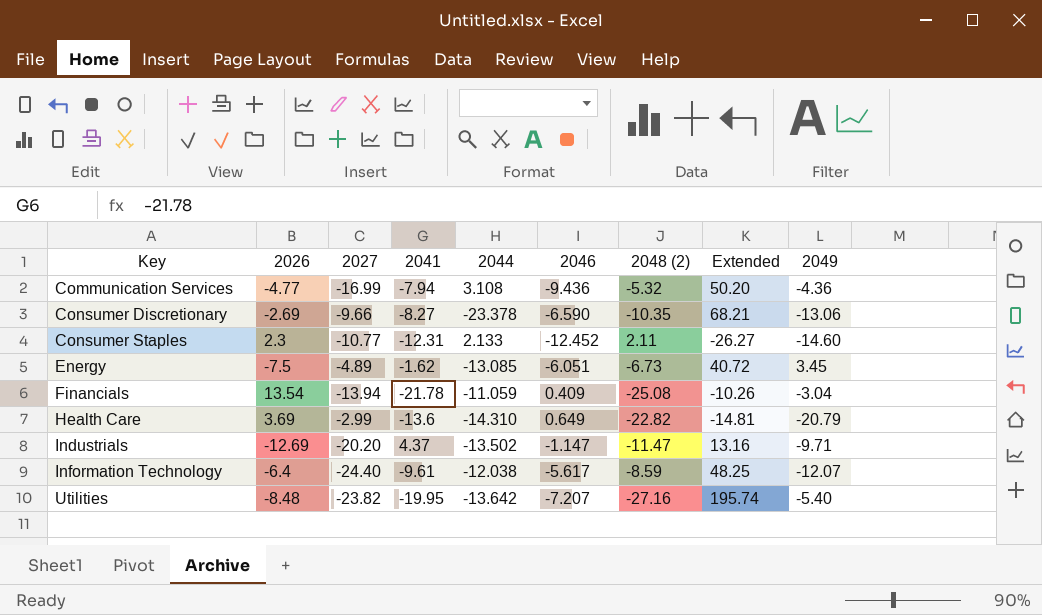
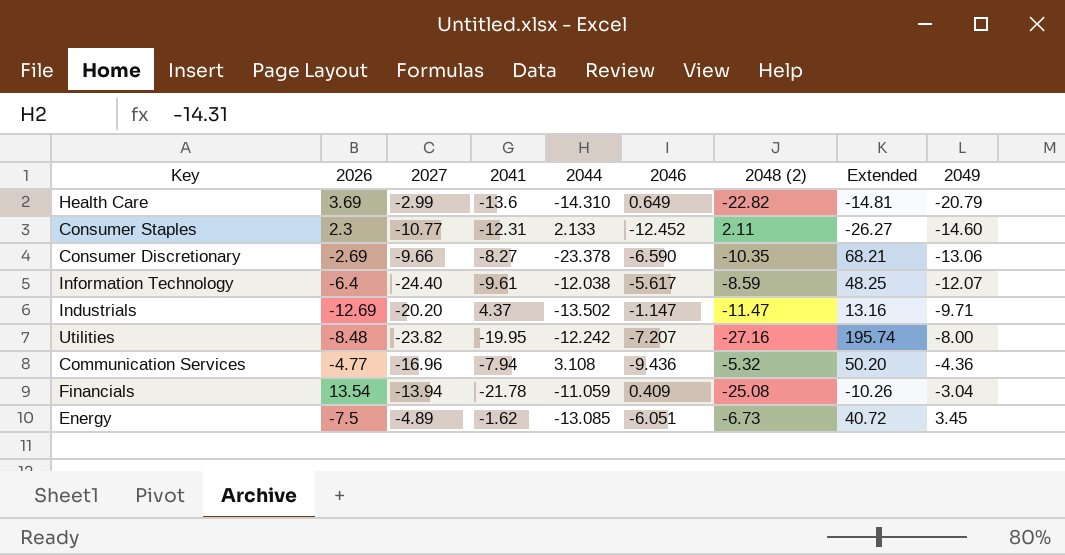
row order: Key ascending -> 2049 ascending
Utilities | 2044: -13.642 -> -12.242
Utilities | 2049: -5.40 -> -8.00
Communication Services | 2027: -16.99 -> -16.96

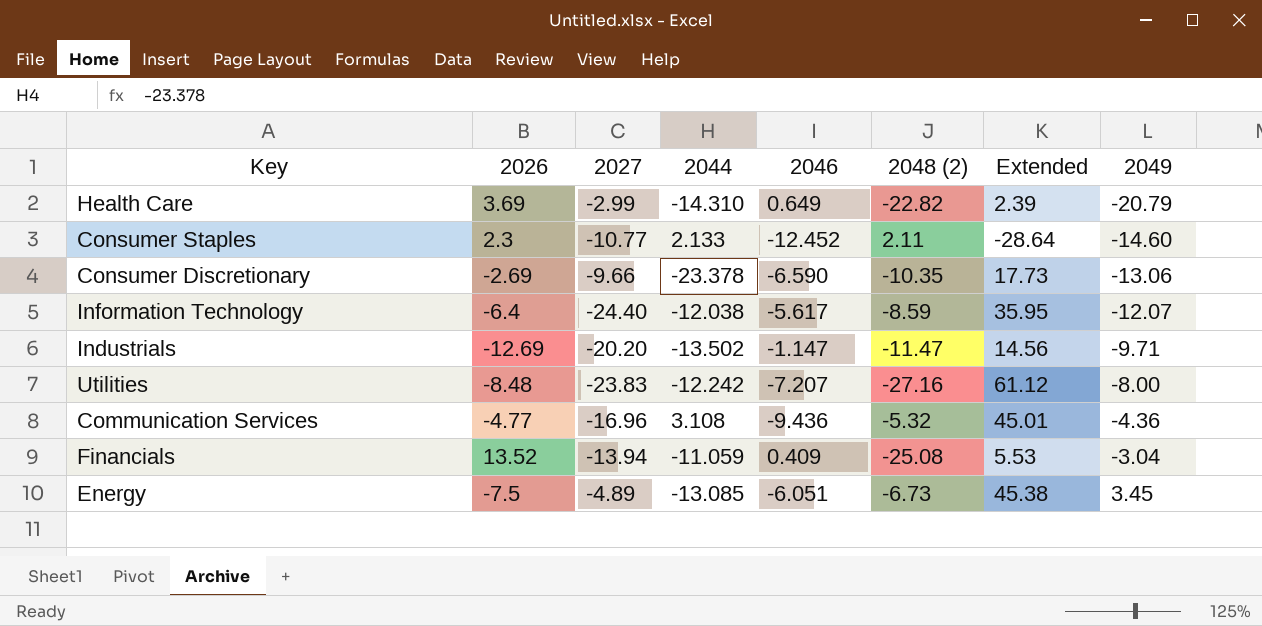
column 2041 | position: 4 -> none
column Extended | formula: [2046] * [2048 (2)] -> [2026] * [2046]
Utilities | 2027: -23.82 -> -23.83
Financials | 2026: 13.54 -> 13.52

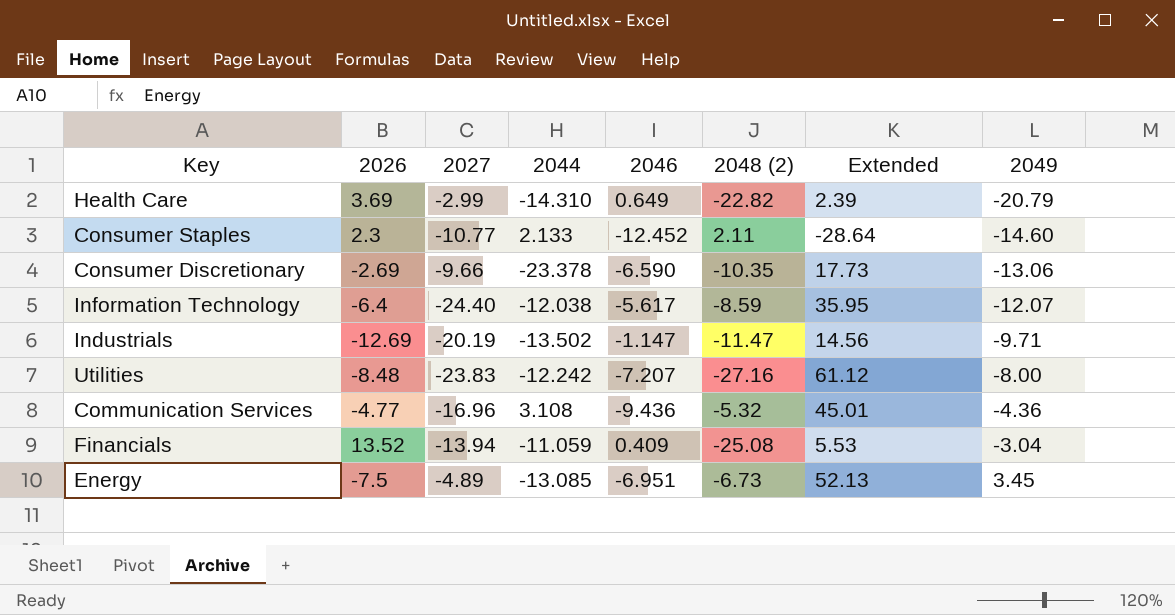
Industrials | 2027: -20.20 -> -20.19
Energy | 2046: -6.051 -> -6.951
Energy | Extended: 45.38 -> 52.13

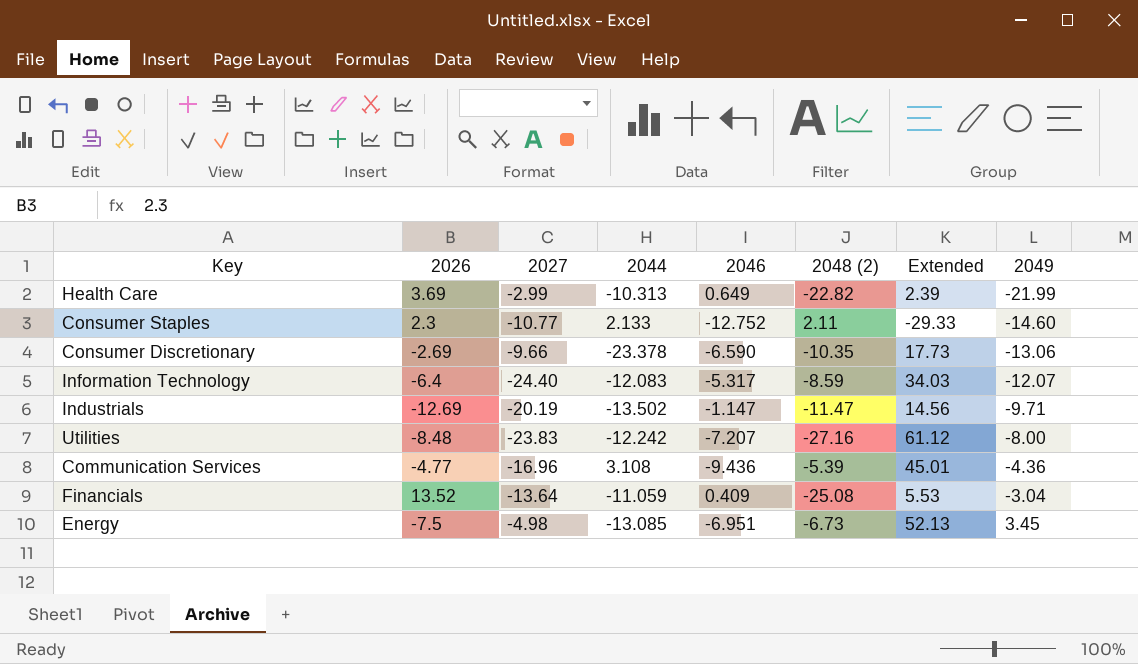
Health Care | 2044: -14.310 -> -10.313
Health Care | 2049: -20.79 -> -21.99
Consumer Staples | 2046: -12.452 -> -12.752
Consumer Staples | Extended: -28.64 -> -29.33
Information Technology | 2044: -12.038 -> -12.083
Information Technology | 2046: -5.617 -> -5.317
Information Technology | Extended: 35.95 -> 34.03
Communication Services | 2048 (2): -5.32 -> -5.39
Financials | 2027: -13.94 -> -13.64
Energy | 2027: -4.89 -> -4.98

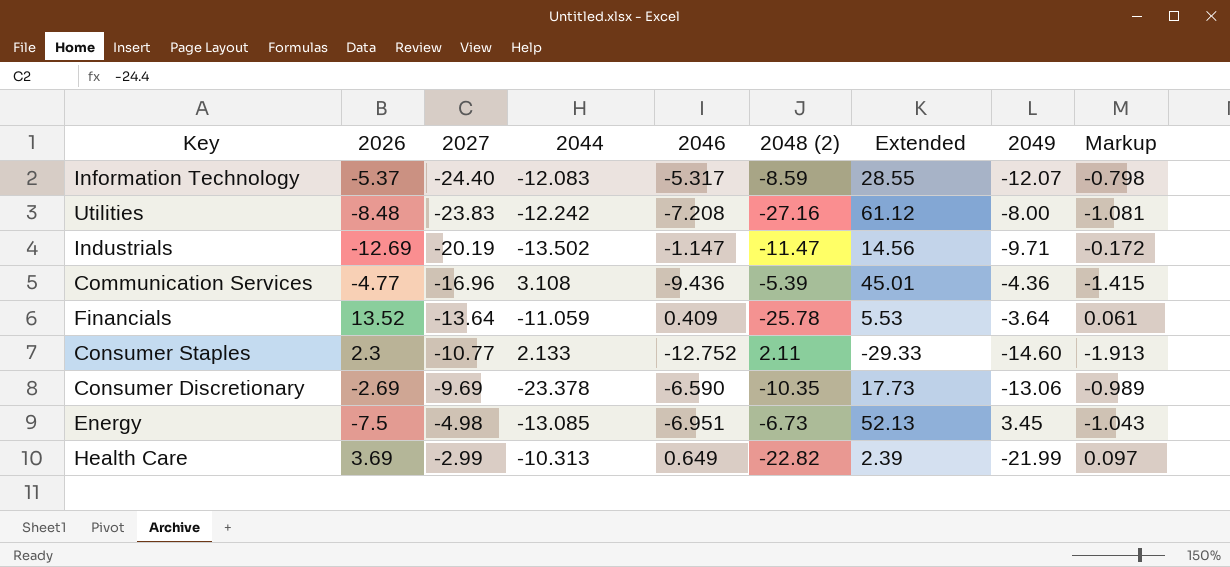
row order: 2049 ascending -> 2027 ascending
column Markup | formula: none -> [2046] * 0.15
Information Technology | 2026: -6.4 -> -5.37
Information Technology | Extended: 34.03 -> 28.55
Utilities | 2046: -7.207 -> -7.208
Financials | 2048 (2): -25.08 -> -25.78
Financials | 2049: -3.04 -> -3.64
Consumer Discretionary | 2027: -9.66 -> -9.69

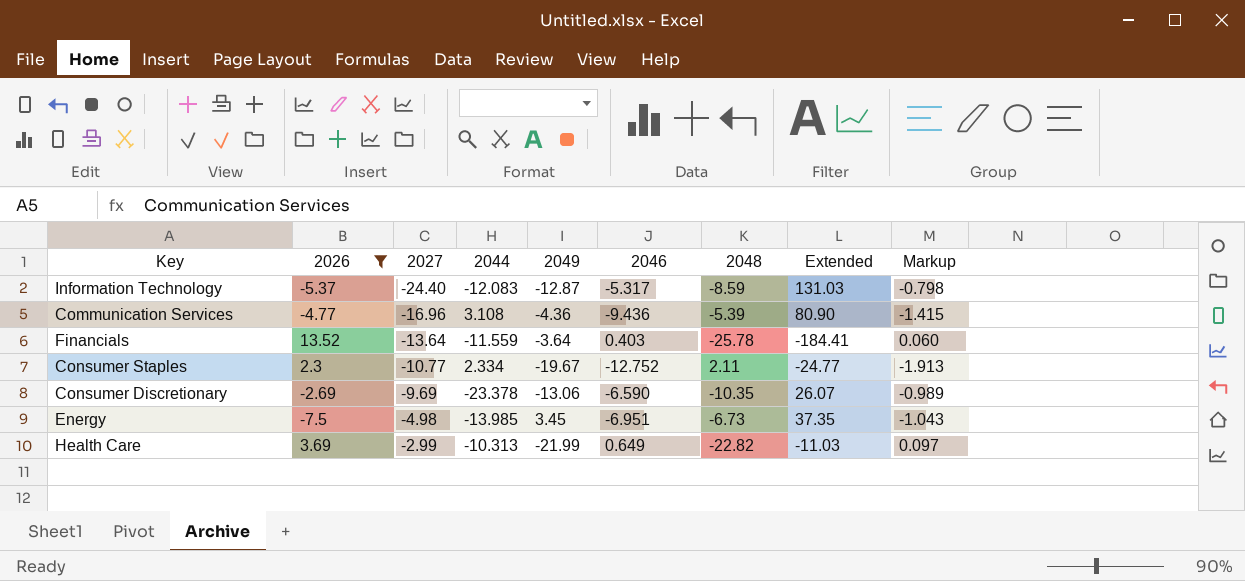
filter: none -> 2026 >= -7.5
column 2049 | position: 8 -> 5
column name: 2048 (2) -> 2048
column Extended | formula: [2026] * [2046] -> [2026] * [2027]
Information Technology | 2049: -12.07 -> -12.87
Financials | 2044: -11.059 -> -11.559
Financials | 2046: 0.409 -> 0.403
Financials | Markup: 0.061 -> 0.060
Consumer Staples | 2044: 2.133 -> 2.334
Consumer Staples | 2049: -14.60 -> -19.67
Energy | 2044: -13.085 -> -13.985

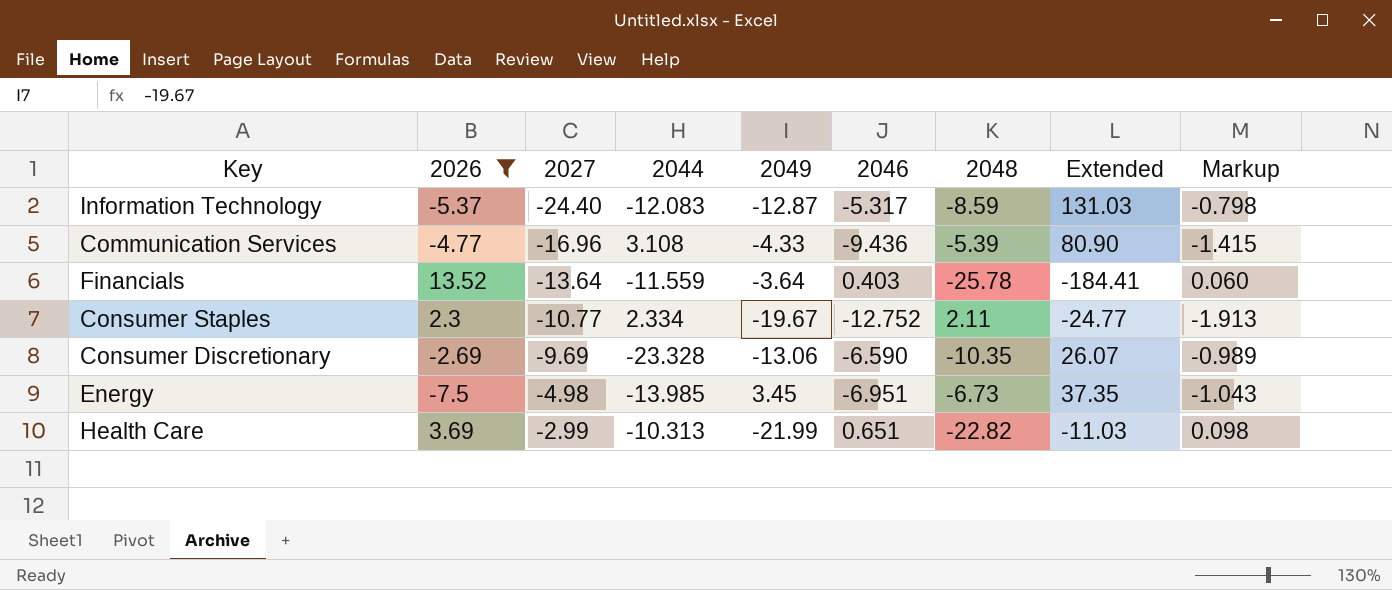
Communication Services | 2049: -4.36 -> -4.33
Consumer Discretionary | 2044: -23.378 -> -23.328
Health Care | 2046: 0.649 -> 0.651
Health Care | Markup: 0.097 -> 0.098

